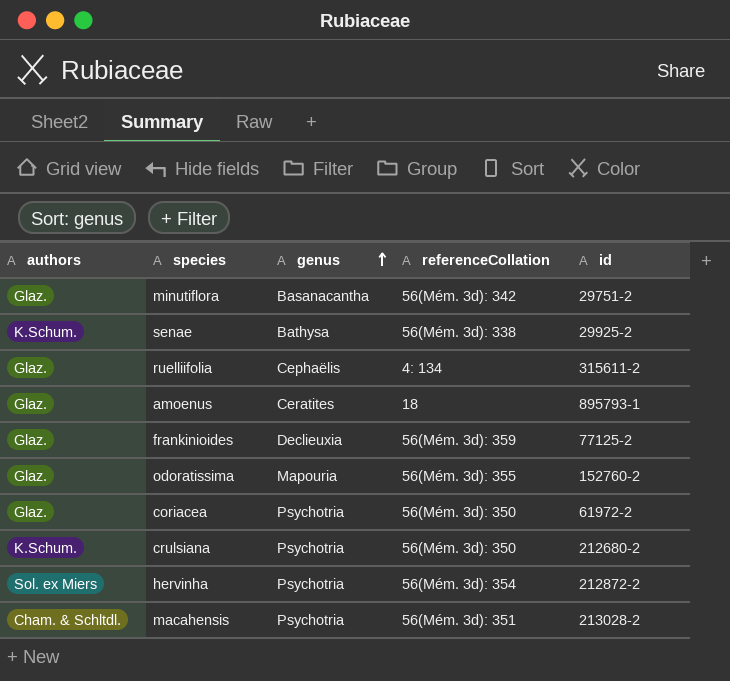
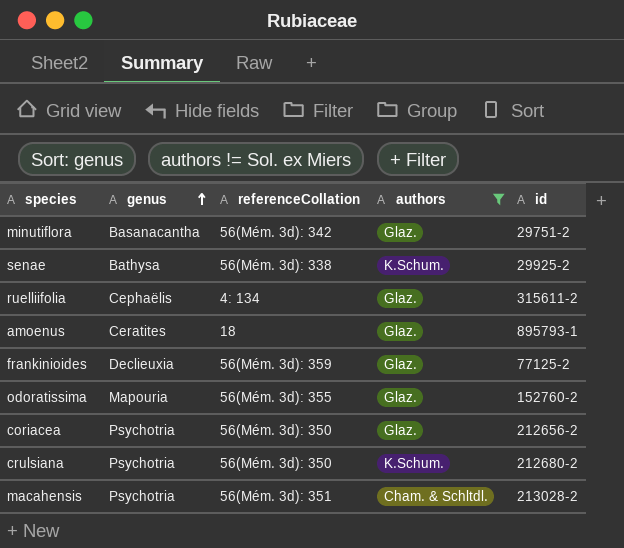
filter: none -> authors != Sol. ex Miers
column authors | position: 1 -> 4
coriacea | id: 61972-2 -> 212656-2

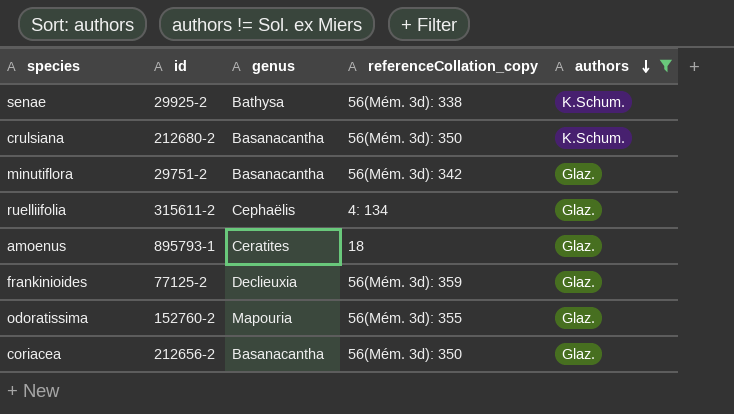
row order: genus ascending -> authors descending
column id | position: 5 -> 2
column name: referenceCollation -> referenceCollation_copy
row macahensis: Psychotria | 56(Mém. 3d): 351 | Cham. & Schltdl. | 213028-2 -> none
crulsiana | genus: Psychotria -> Basanacantha
coriacea | genus: Psychotria -> Basanacantha

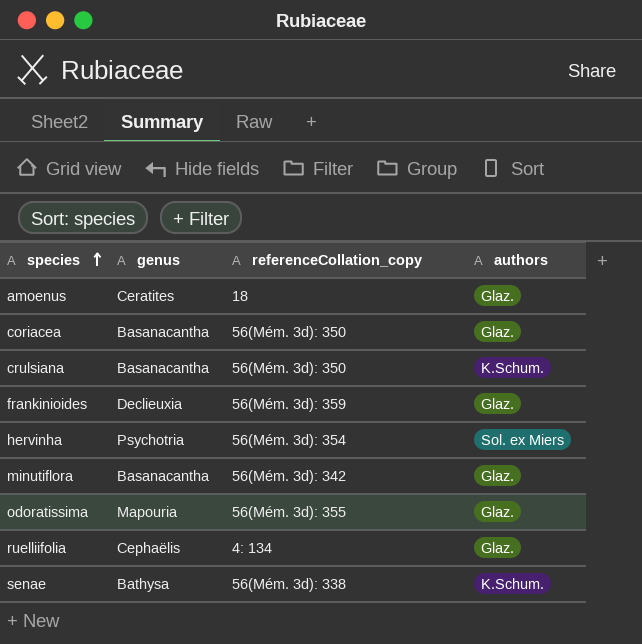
filter: authors != Sol. ex Miers -> none
row order: authors descending -> species ascending
column id | position: 2 -> none

